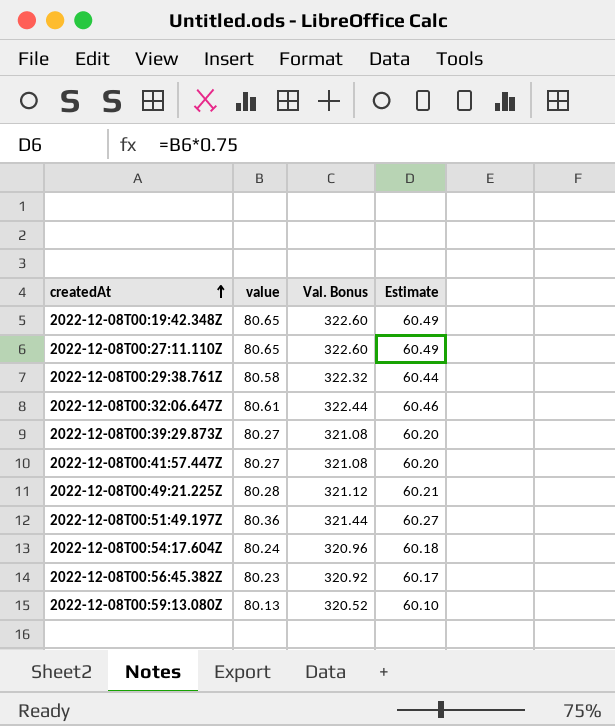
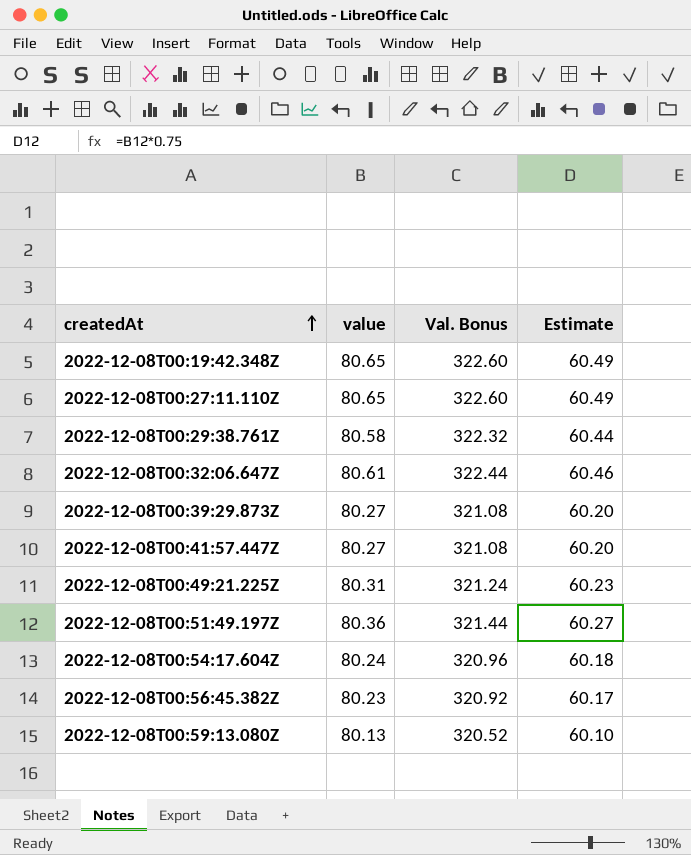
2022-12-08T00:49:21.225Z | value: 80.28 -> 80.31
2022-12-08T00:49:21.225Z | Val. Bonus: 321.12 -> 321.24
2022-12-08T00:49:21.225Z | Estimate: 60.21 -> 60.23

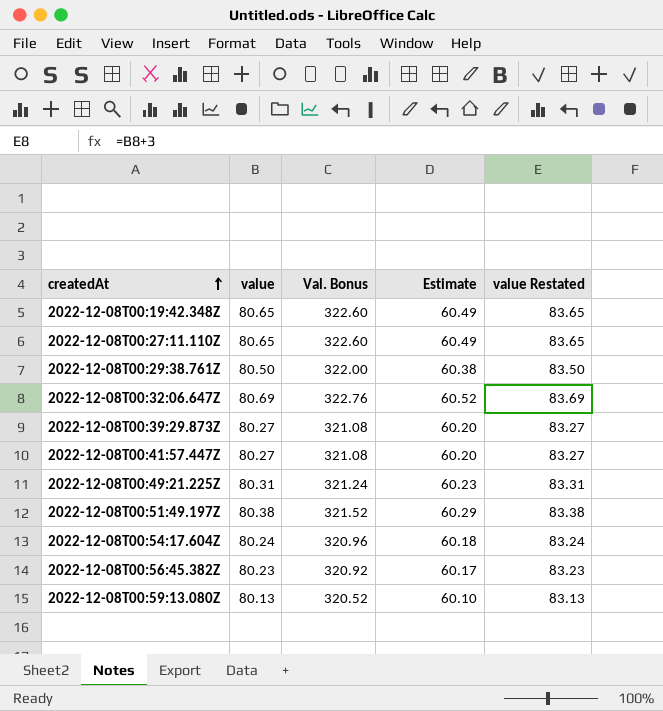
column value Restated | formula: none -> [value] + 3
2022-12-08T00:29:38.761Z | value: 80.58 -> 80.50
2022-12-08T00:29:38.761Z | Val. Bonus: 322.32 -> 322.00
2022-12-08T00:29:38.761Z | Estimate: 60.44 -> 60.38
2022-12-08T00:32:06.647Z | value: 80.61 -> 80.69
2022-12-08T00:32:06.647Z | Val. Bonus: 322.44 -> 322.76
2022-12-08T00:32:06.647Z | Estimate: 60.46 -> 60.52
2022-12-08T00:51:49.197Z | value: 80.36 -> 80.38
2022-12-08T00:51:49.197Z | Val. Bonus: 321.44 -> 321.52
2022-12-08T00:51:49.197Z | Estimate: 60.27 -> 60.29

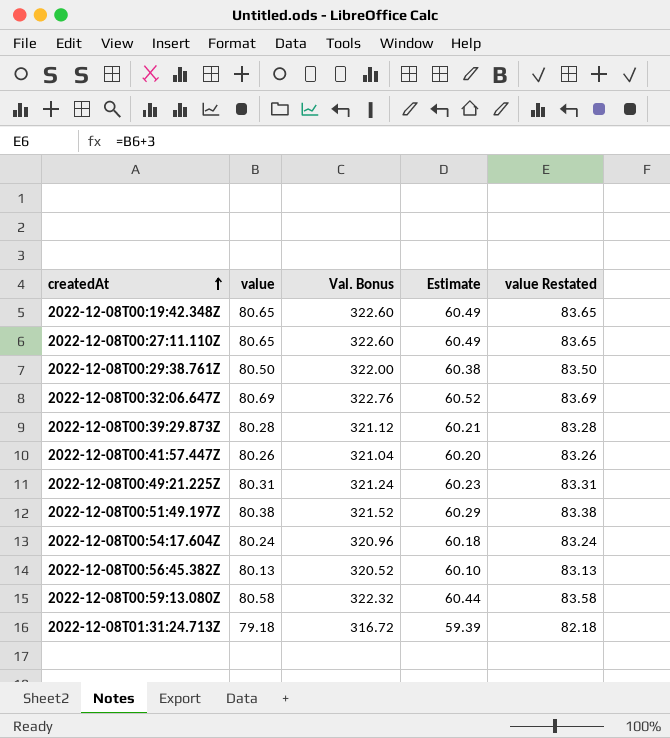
2022-12-08T00:39:29.873Z | value: 80.27 -> 80.28
2022-12-08T00:39:29.873Z | Val. Bonus: 321.08 -> 321.12
2022-12-08T00:39:29.873Z | Estimate: 60.20 -> 60.21
2022-12-08T00:39:29.873Z | value Restated: 83.27 -> 83.28
2022-12-08T00:41:57.447Z | value: 80.27 -> 80.26
2022-12-08T00:41:57.447Z | Val. Bonus: 321.08 -> 321.04
2022-12-08T00:41:57.447Z | value Restated: 83.27 -> 83.26
2022-12-08T00:56:45.382Z | value: 80.23 -> 80.13
2022-12-08T00:56:45.382Z | Val. Bonus: 320.92 -> 320.52
2022-12-08T00:56:45.382Z | Estimate: 60.17 -> 60.10
2022-12-08T00:56:45.382Z | value Restated: 83.23 -> 83.13
2022-12-08T00:59:13.080Z | value: 80.13 -> 80.58
2022-12-08T00:59:13.080Z | Val. Bonus: 320.52 -> 322.32
2022-12-08T00:59:13.080Z | Estimate: 60.10 -> 60.44
2022-12-08T00:59:13.080Z | value Restated: 83.13 -> 83.58
row 2022-12-08T01:31:24.713Z: none -> 79.18 | 316.72 | 59.39 | 82.18

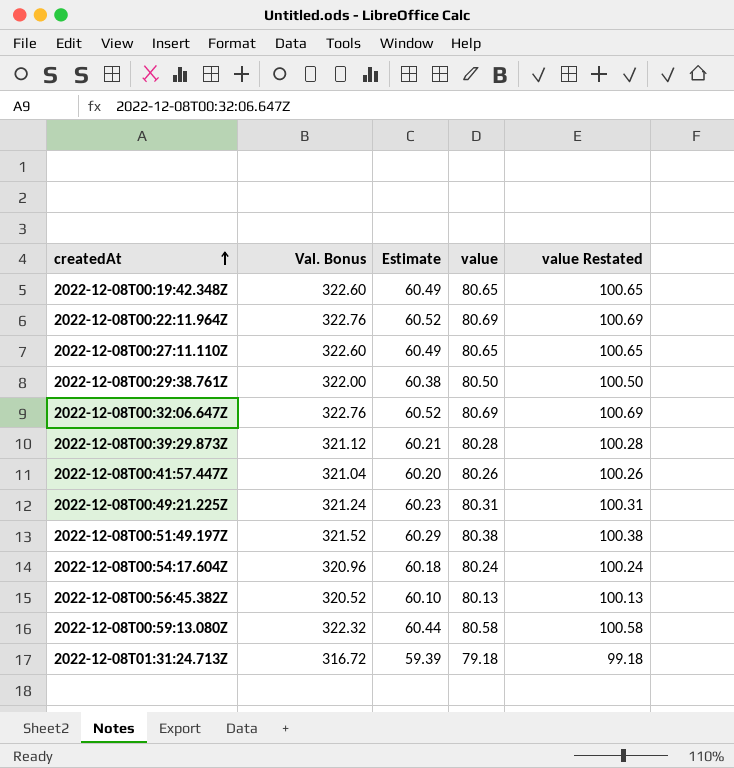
column value | position: 2 -> 4
column value Restated | formula: [value] + 3 -> [value] + 20
row 2022-12-08T00:22:11.964Z: none -> 322.76 | 60.52 | 80.69 | 100.69

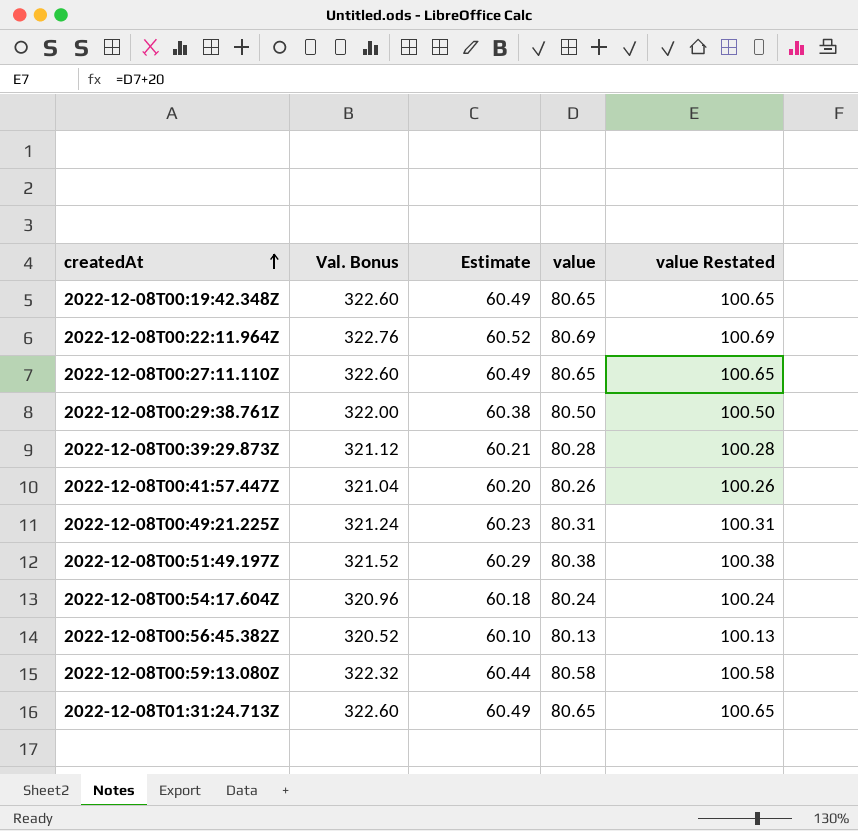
row 2022-12-08T00:32:06.647Z: 322.76 | 60.52 | 80.69 | 100.69 -> none
2022-12-08T01:31:24.713Z | Val. Bonus: 316.72 -> 322.60
2022-12-08T01:31:24.713Z | Estimate: 59.39 -> 60.49
2022-12-08T01:31:24.713Z | value: 79.18 -> 80.65
2022-12-08T01:31:24.713Z | value Restated: 99.18 -> 100.65

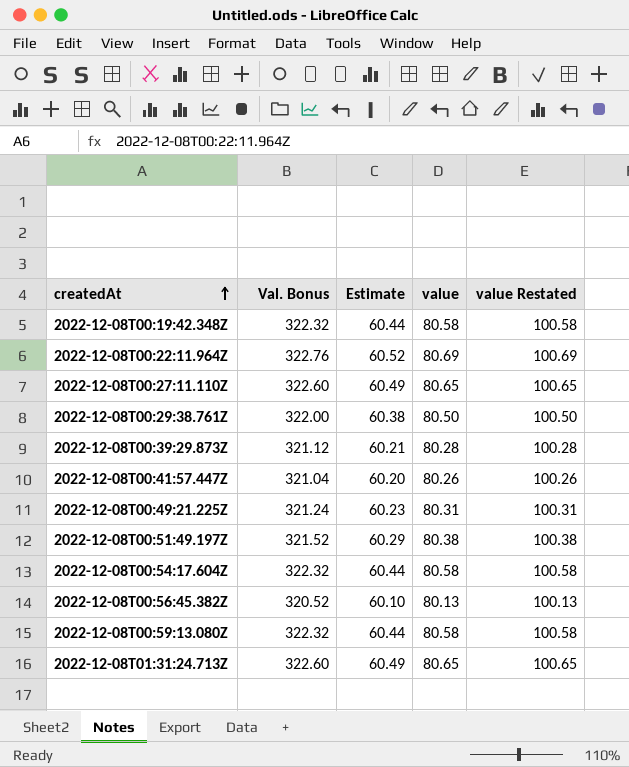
2022-12-08T00:19:42.348Z | Val. Bonus: 322.60 -> 322.32
2022-12-08T00:19:42.348Z | Estimate: 60.49 -> 60.44
2022-12-08T00:19:42.348Z | value: 80.65 -> 80.58
2022-12-08T00:19:42.348Z | value Restated: 100.65 -> 100.58
2022-12-08T00:54:17.604Z | Val. Bonus: 320.96 -> 322.32
2022-12-08T00:54:17.604Z | Estimate: 60.18 -> 60.44
2022-12-08T00:54:17.604Z | value: 80.24 -> 80.58
2022-12-08T00:54:17.604Z | value Restated: 100.24 -> 100.58

